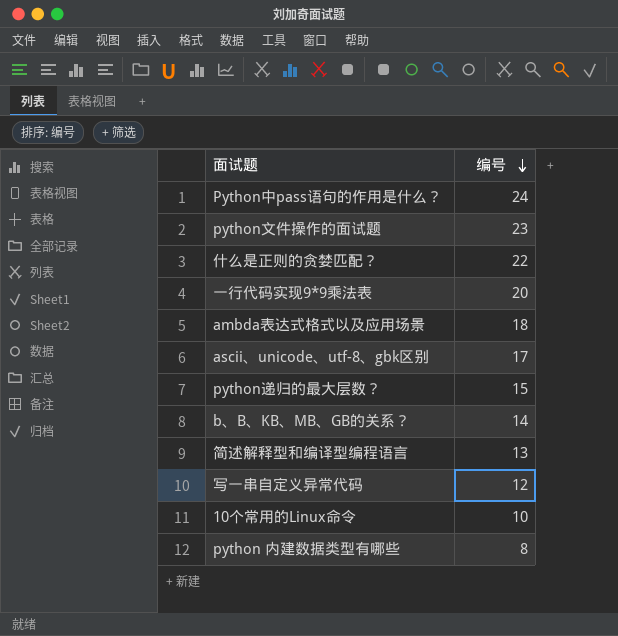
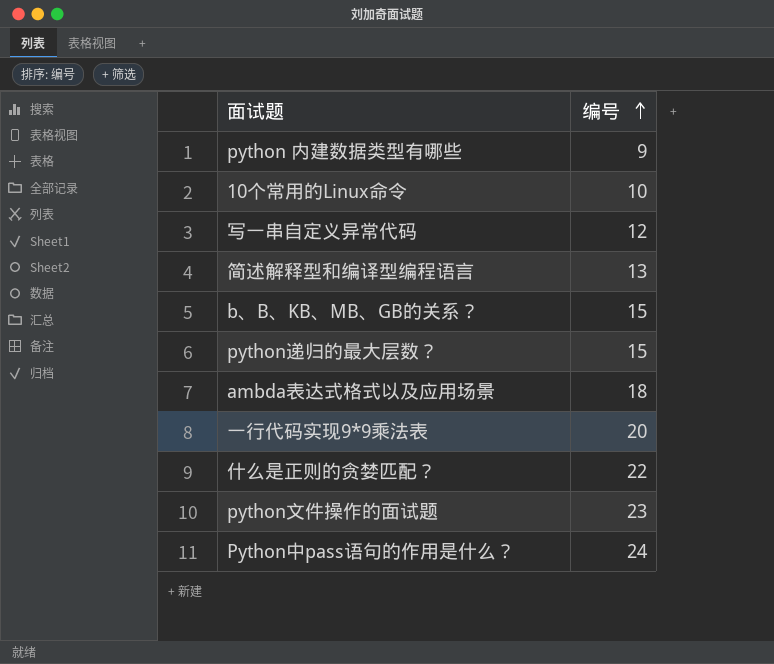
row order: 编号 descending -> 编号 ascending
row ascii、unicode、utf-8、gbk区别: 17 -> none
python 内建数据类型有哪些 | 编号: 8 -> 9
b、B、KB、MB、GB的关系？ | 编号: 14 -> 15

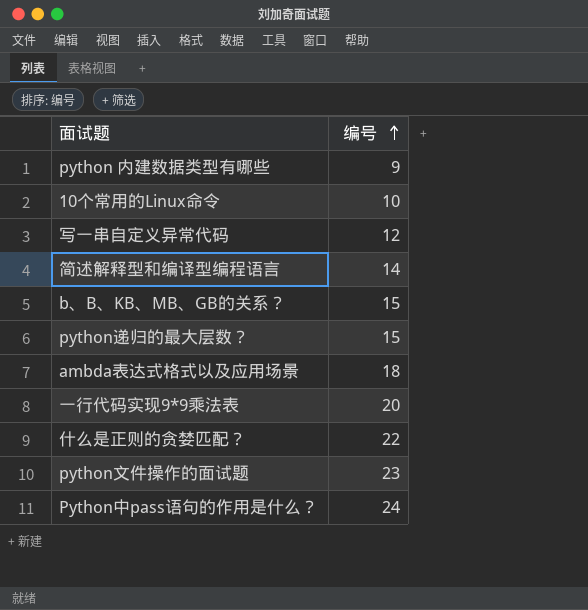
简述解释型和编译型编程语言 | 编号: 13 -> 14

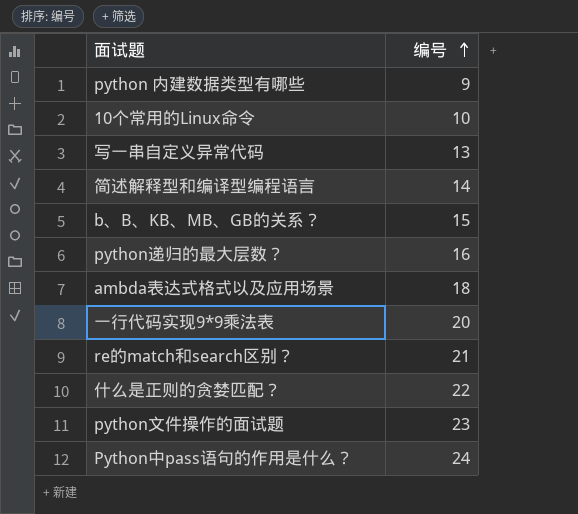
写一串自定义异常代码 | 编号: 12 -> 13
python递归的最大层数？ | 编号: 15 -> 16
row re的match和search区别？: none -> 21

